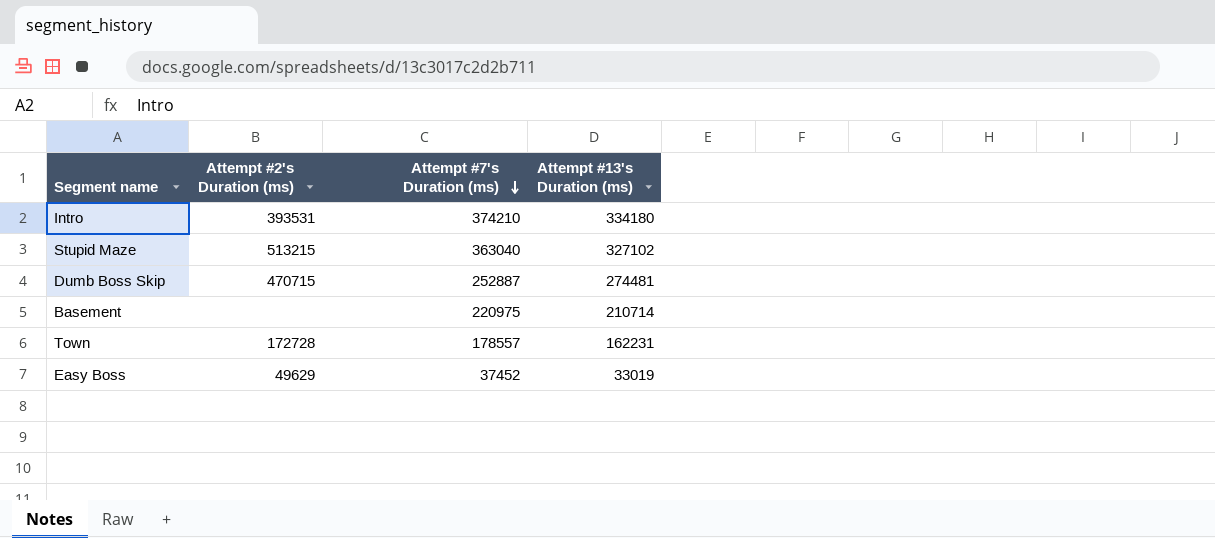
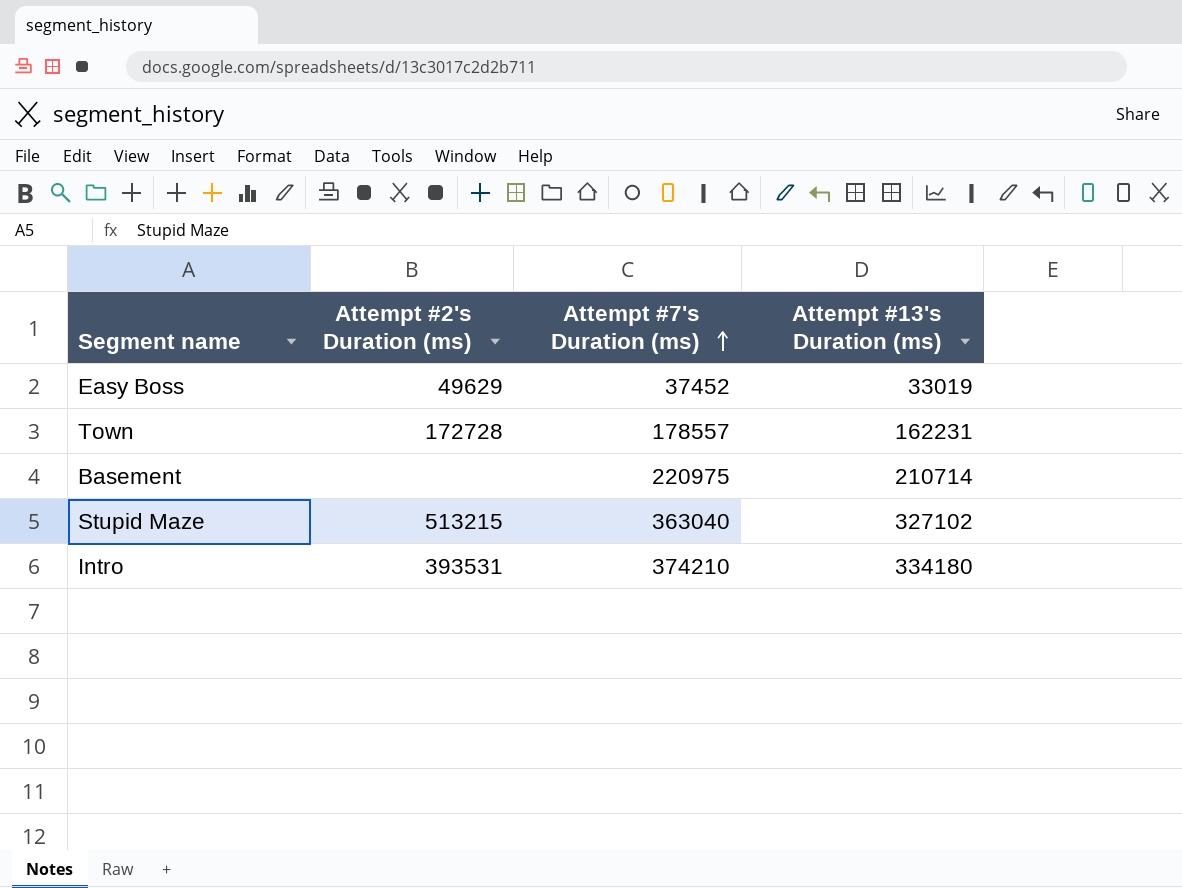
row order: Attempt #7's Duration (ms) descending -> Attempt #7's Duration (ms) ascending
row Dumb Boss Skip: 470715 | 252887 | 274481 -> none

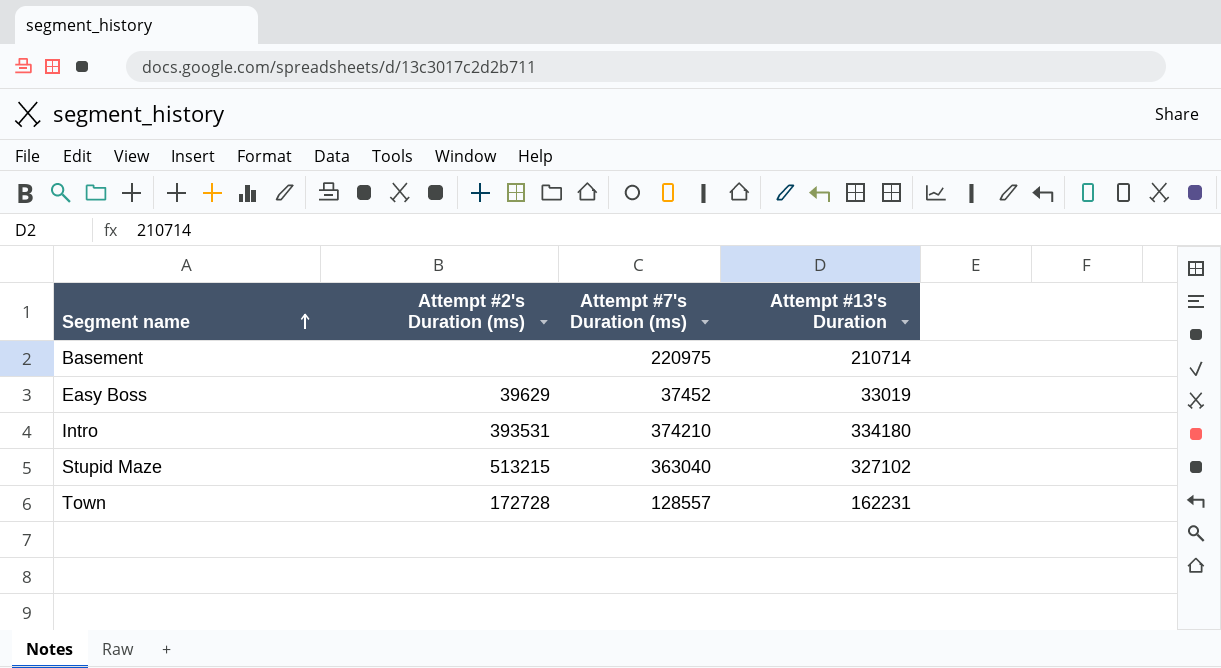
row order: Attempt #7's Duration (ms) ascending -> Segment name ascending
column name: Attempt #13's Duration (ms) -> Attempt #13's Duration
Easy Boss | Attempt #2's Duration (ms): 49629 -> 39629
Town | Attempt #7's Duration (ms): 178557 -> 128557

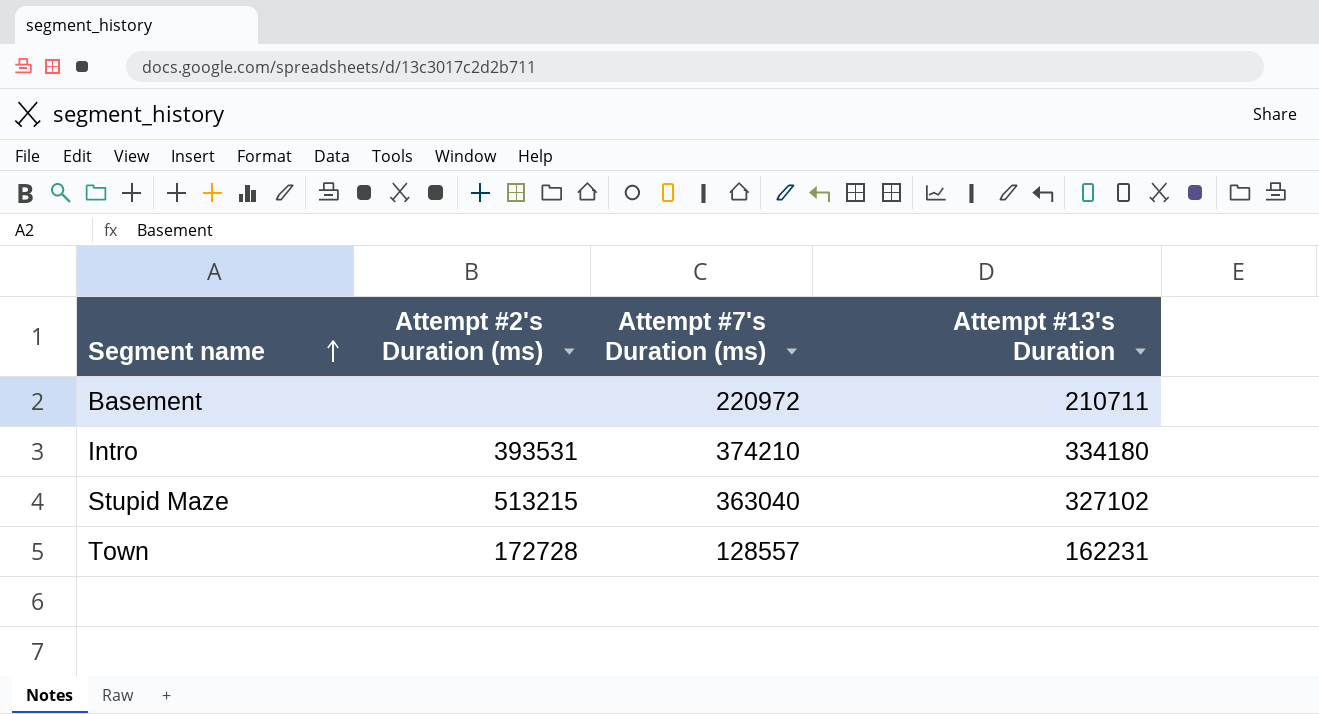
row Easy Boss: 39629 | 37452 | 33019 -> none
Basement | Attempt #7's Duration (ms): 220975 -> 220972
Basement | Attempt #13's Duration: 210714 -> 210711

